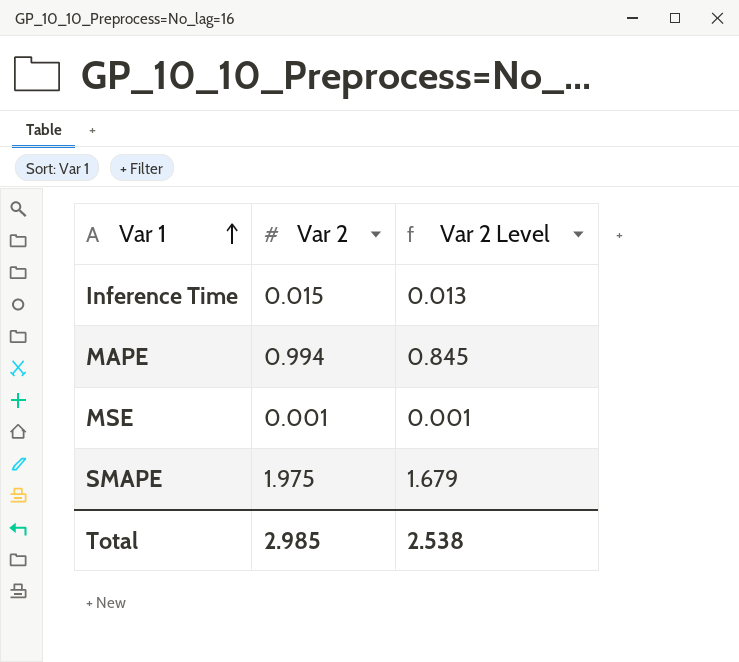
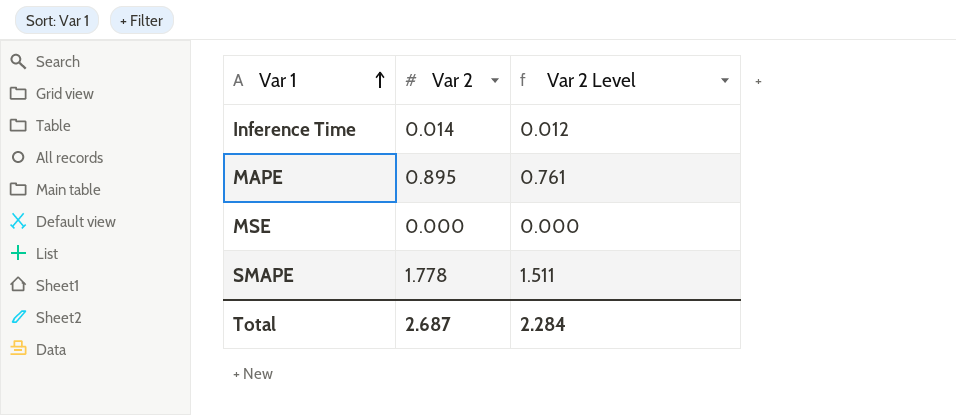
Inference Time | Var 2: 0.015 -> 0.014
Inference Time | Var 2 Level: 0.013 -> 0.012
MAPE | Var 2: 0.994 -> 0.895
MAPE | Var 2 Level: 0.845 -> 0.761
MSE | Var 2: 0.001 -> 0.000
MSE | Var 2 Level: 0.001 -> 0.000
SMAPE | Var 2: 1.975 -> 1.778
SMAPE | Var 2 Level: 1.679 -> 1.511
Total | Var 2: 2.985 -> 2.687
Total | Var 2 Level: 2.538 -> 2.284

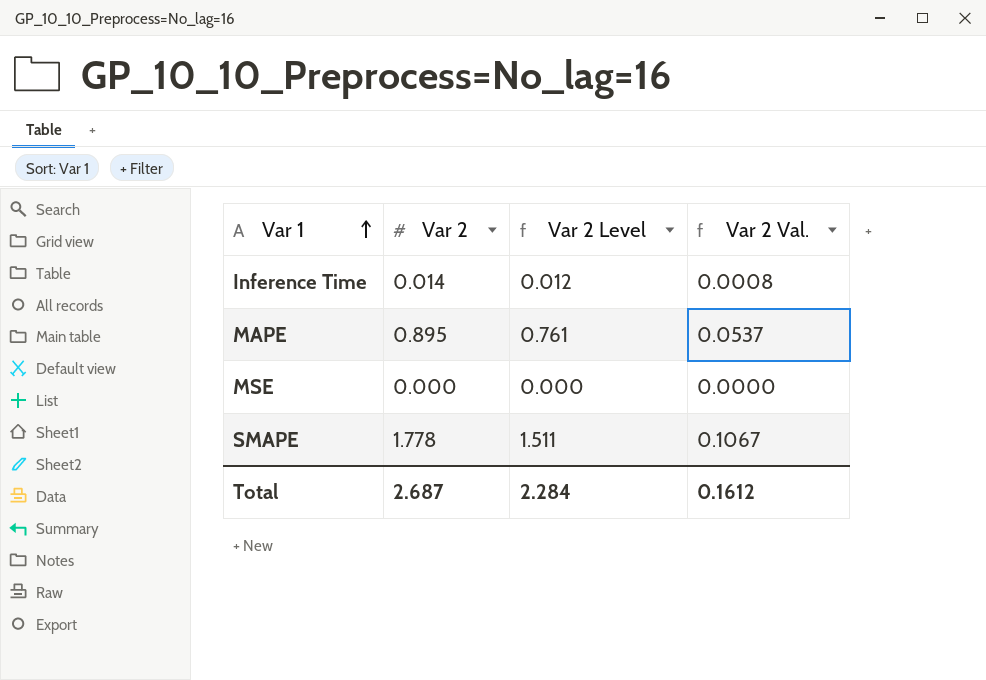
column Var 2 Val. | formula: none -> [Var 2] * 0.06

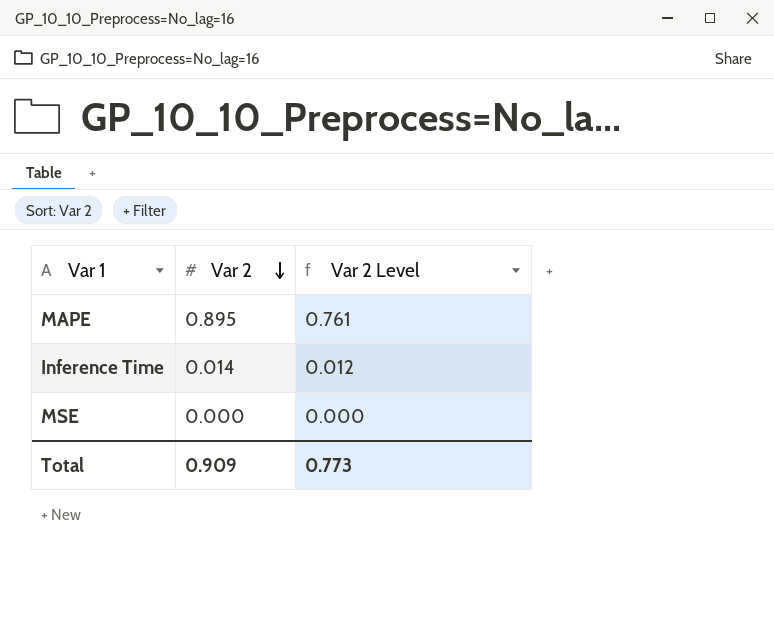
row order: Var 1 ascending -> Var 2 descending
column Var 2 Val. | formula: [Var 2] * 0.06 -> none
row SMAPE: 1.778 | 1.511 | 0.1067 -> none
Total | Var 2: 2.687 -> 0.909
Total | Var 2 Level: 2.284 -> 0.773

